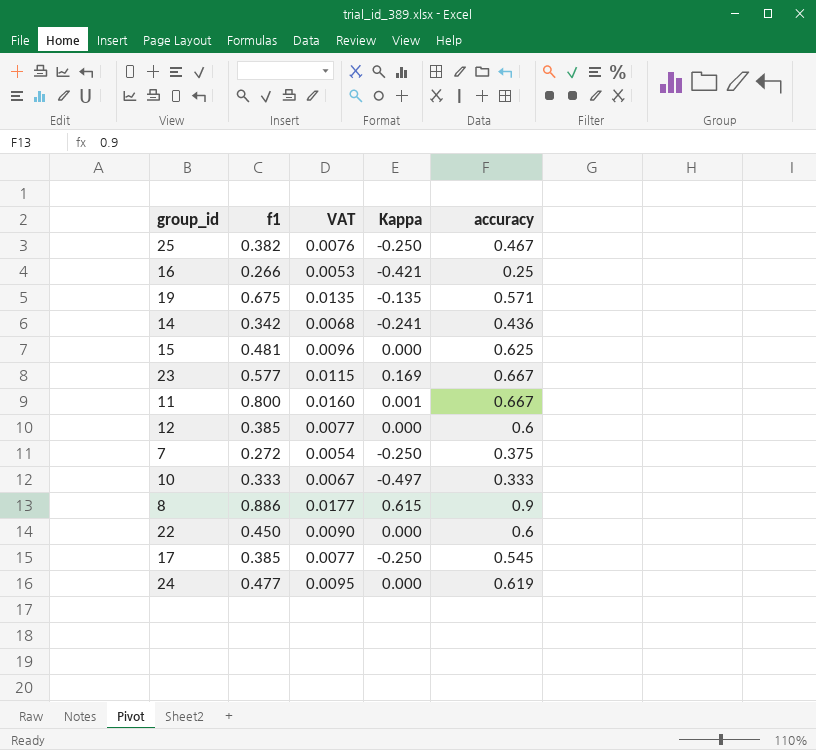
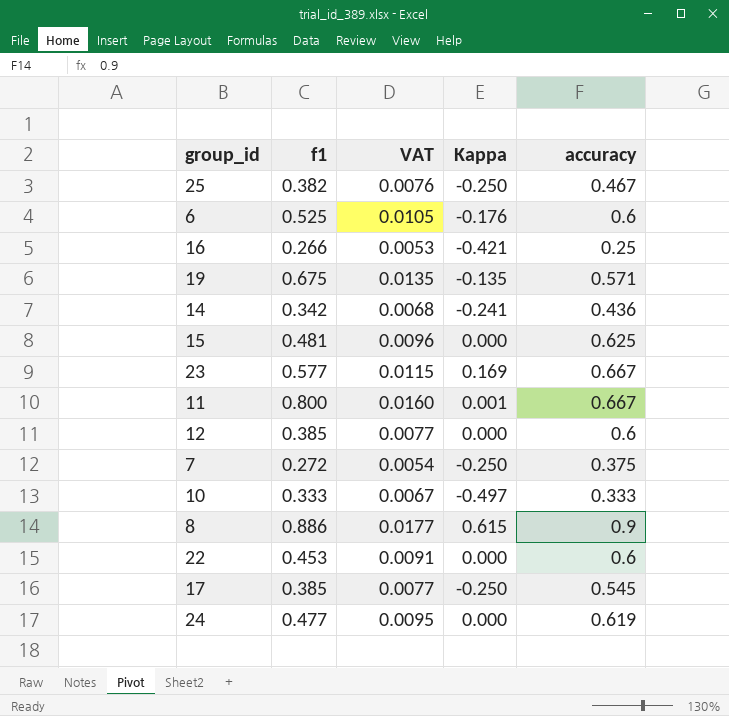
row 6: none -> 0.525 | 0.0105 | -0.176 | 0.6
22 | f1: 0.450 -> 0.453
22 | VAT: 0.0090 -> 0.0091

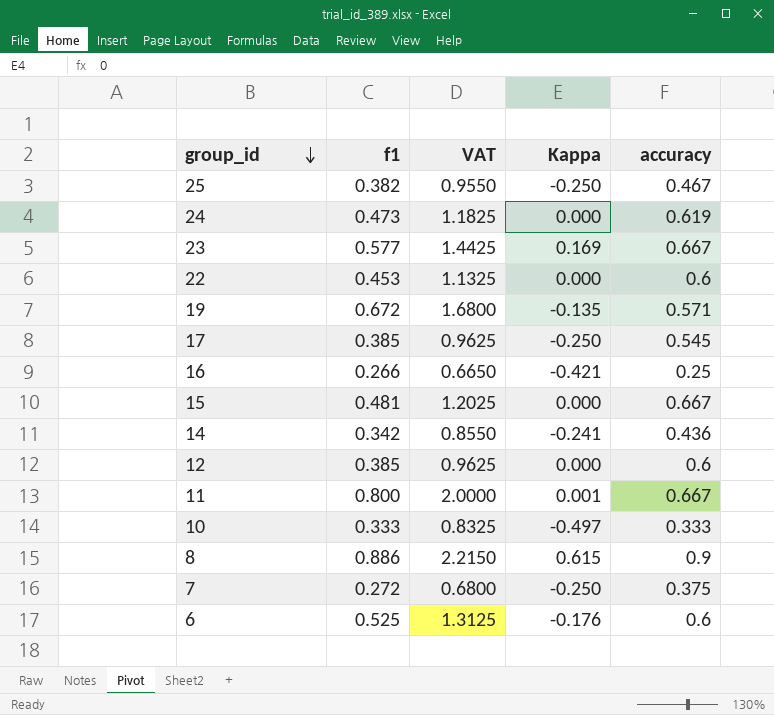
row order: none -> group_id descending
column VAT | formula: [f1] * 0.02 -> [f1] * 2.5
24 | f1: 0.477 -> 0.473
19 | f1: 0.675 -> 0.672
15 | accuracy: 0.625 -> 0.667

